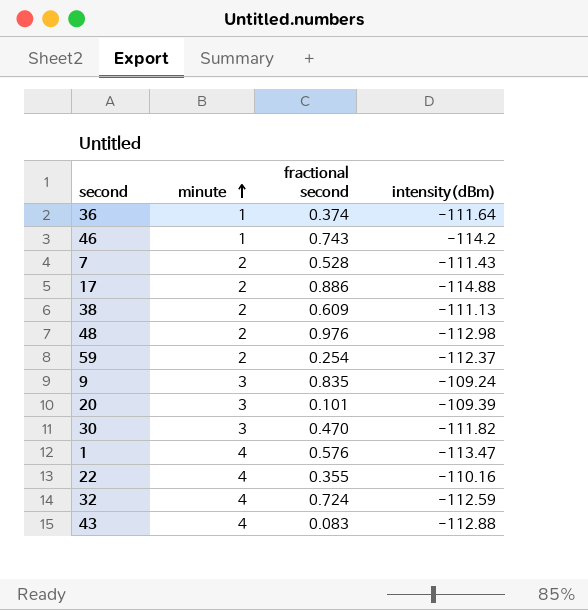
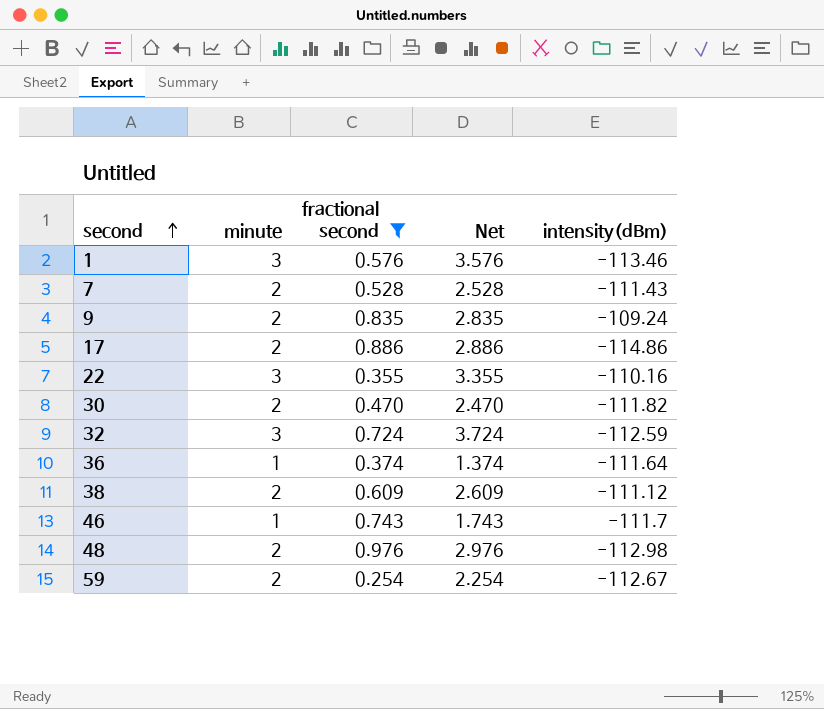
filter: none -> fractional second >= 0.254
row order: minute ascending -> second ascending
column Net | formula: none -> [minute] + [fractional second]
1 | minute: 4 -> 3
1 | intensity(dBm): -113.47 -> -113.46
9 | minute: 3 -> 2
17 | intensity(dBm): -114.88 -> -114.86
22 | minute: 4 -> 3
30 | minute: 3 -> 2
32 | minute: 4 -> 3
38 | intensity(dBm): -111.13 -> -111.12
46 | intensity(dBm): -114.2 -> -111.7
59 | intensity(dBm): -112.37 -> -112.67

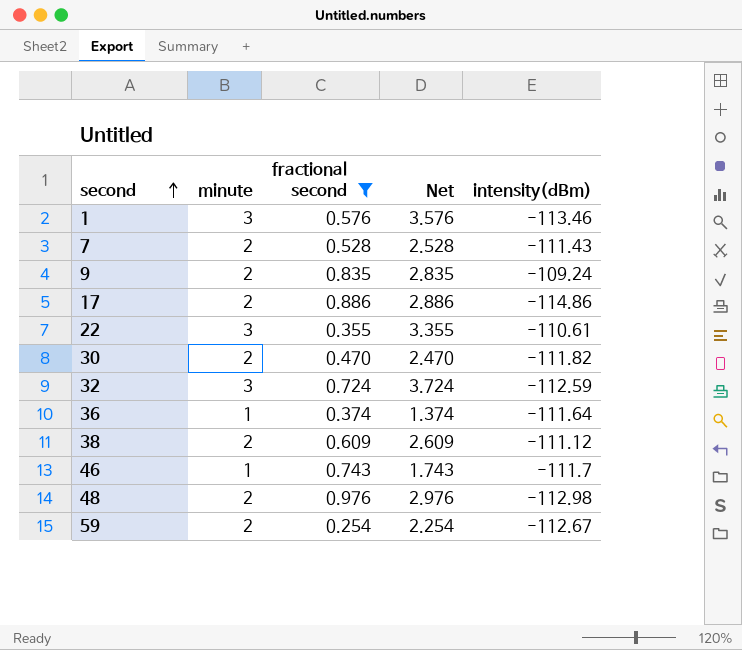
22 | intensity(dBm): -110.16 -> -110.61

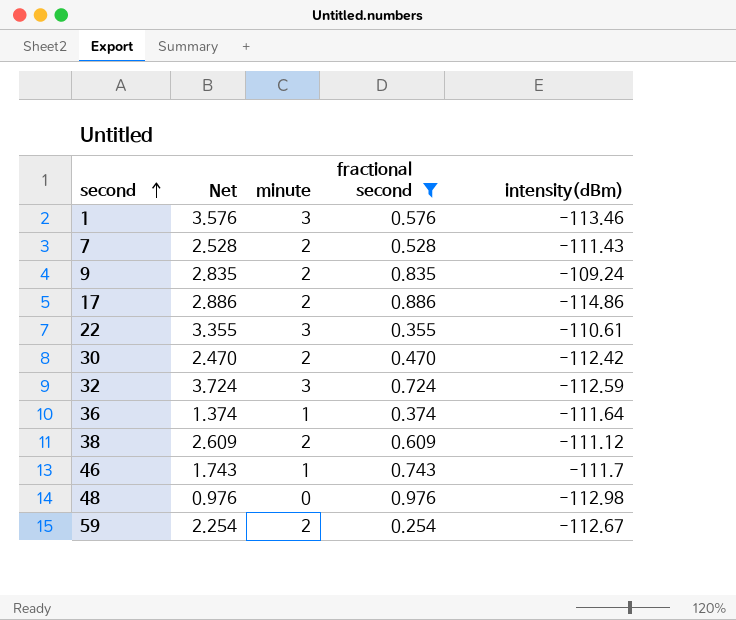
column Net | position: 4 -> 2
30 | intensity(dBm): -111.82 -> -112.42
48 | Net: 2.976 -> 0.976
48 | minute: 2 -> 0

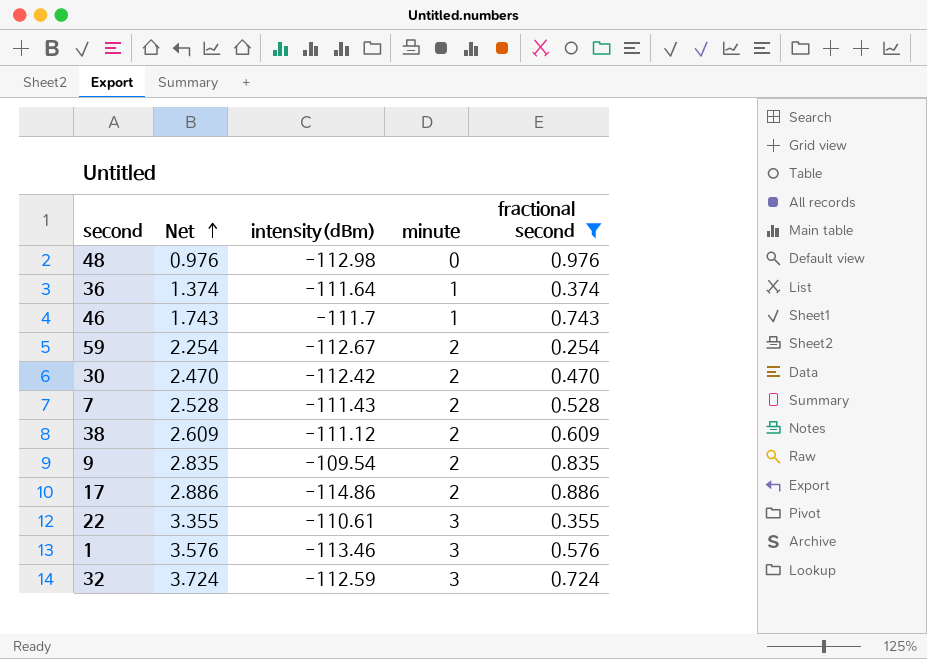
row order: second ascending -> Net ascending
column intensity(dBm) | position: 5 -> 3
9 | intensity(dBm): -109.24 -> -109.54

